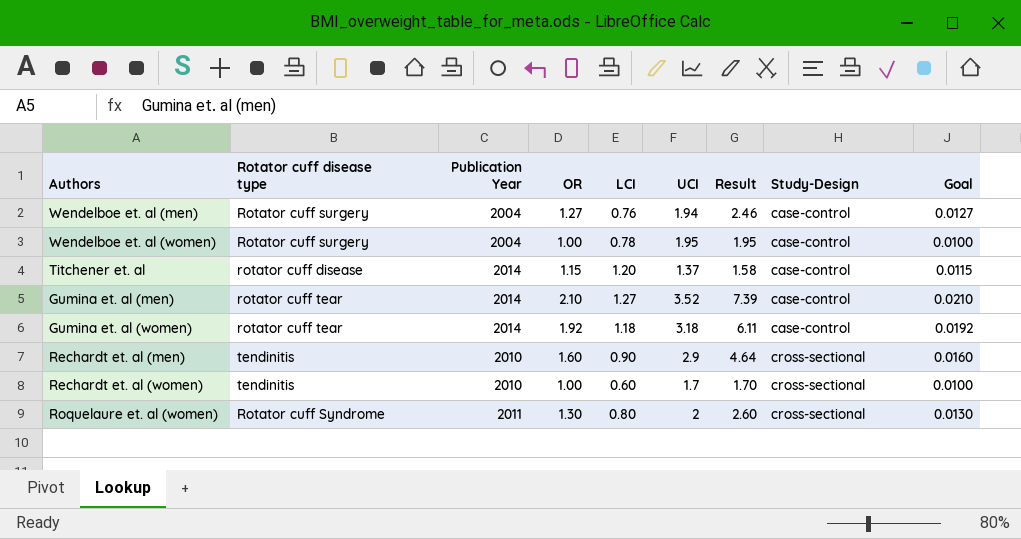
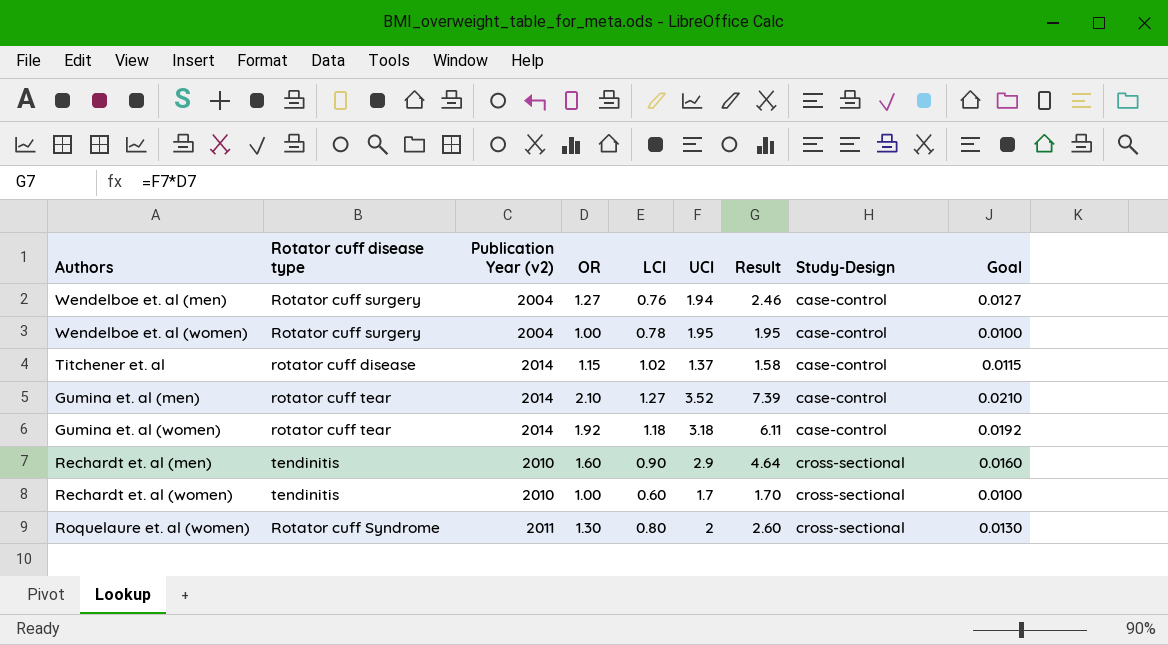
column name: Publication Year -> Publication Year (v2)
Titchener et. al | LCI: 1.20 -> 1.02

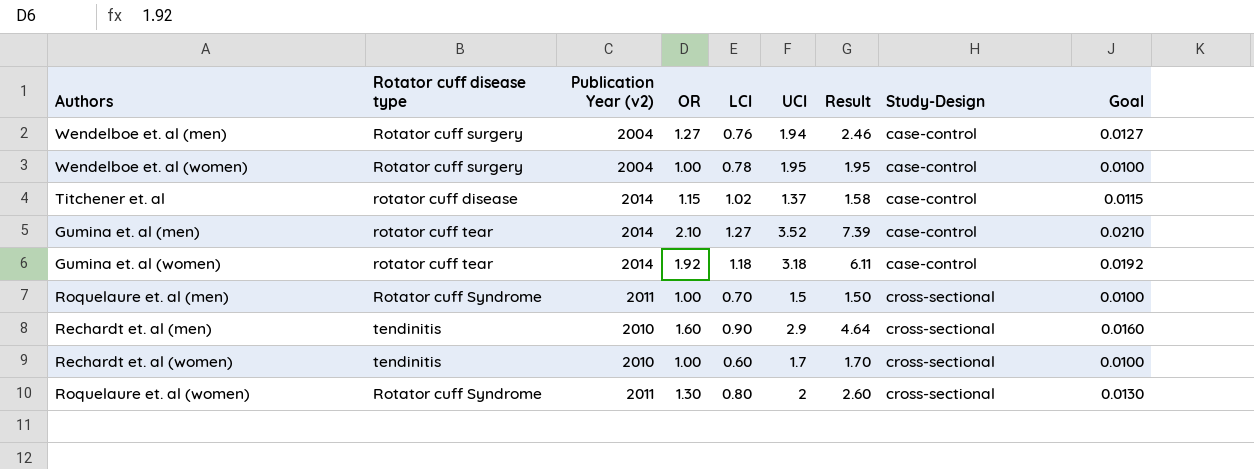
row Roquelaure et. al (men): none -> Rotator cuff Syndrome | 2011 | 1.00 | 0.70 | 1.5 | 1.50 | cross-sectional | 0.0100

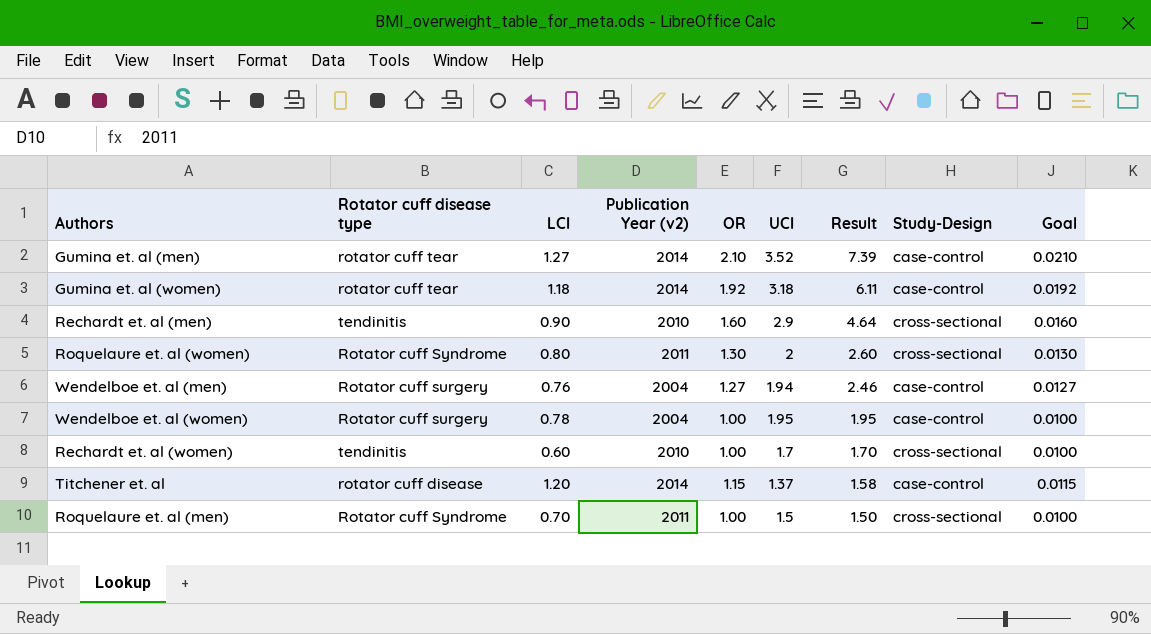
row order: Study-Design ascending -> Result descending
column LCI | position: 5 -> 3
Titchener et. al | LCI: 1.02 -> 1.20

